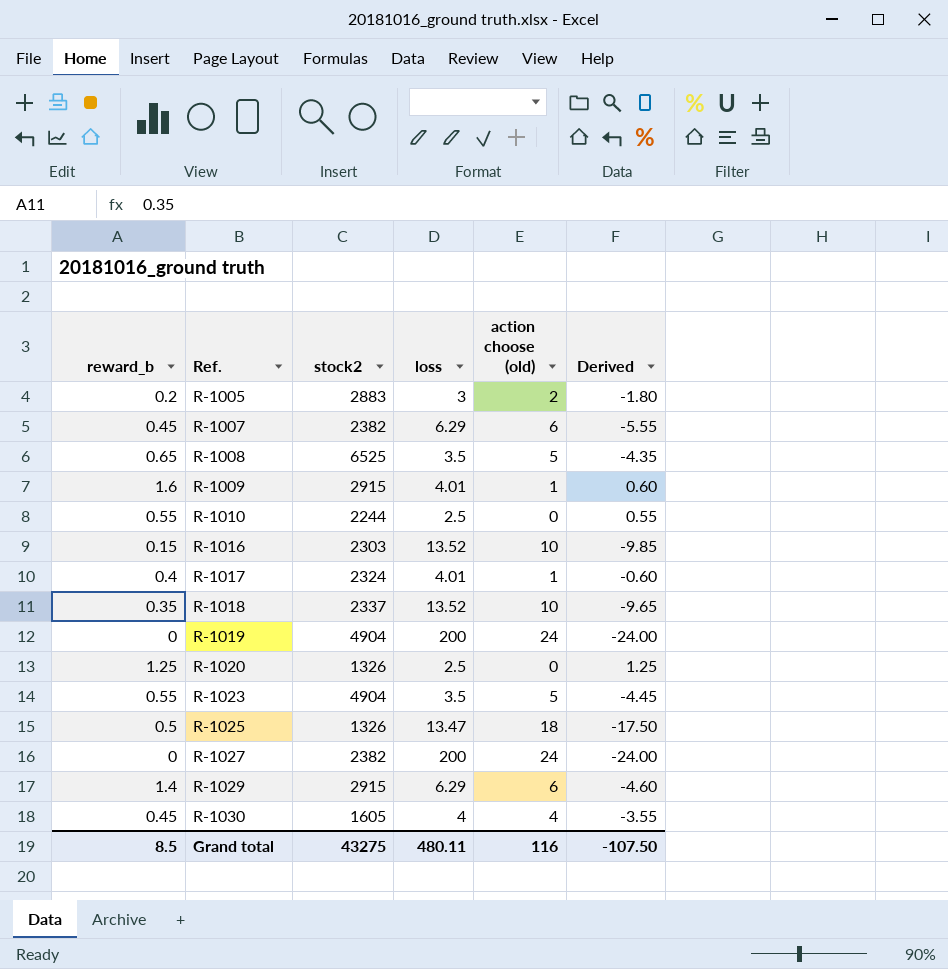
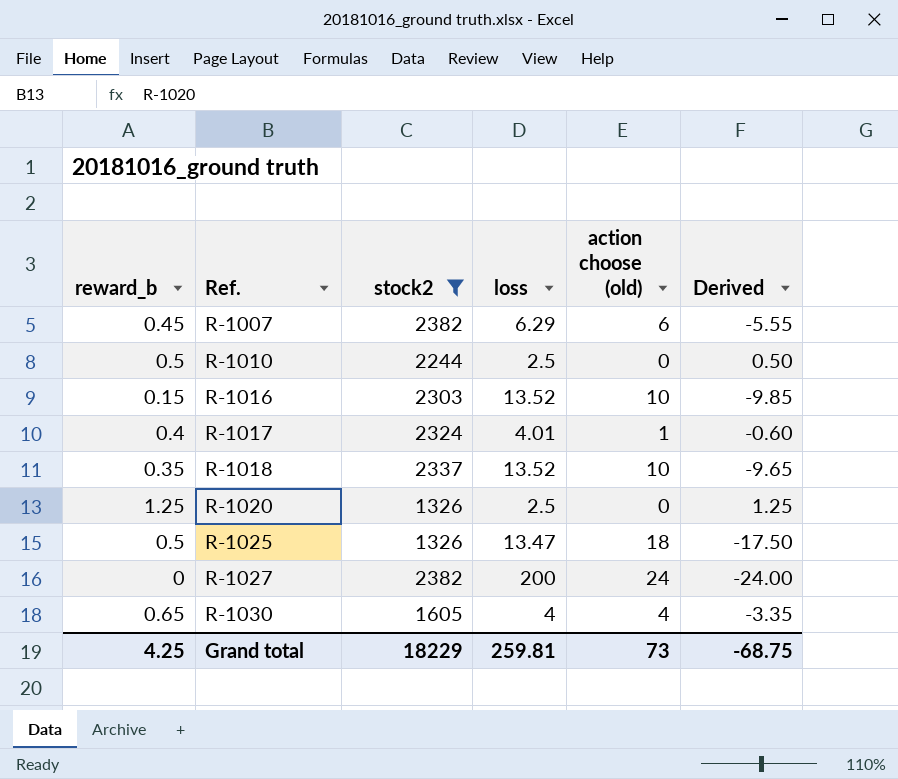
filter: none -> stock2 <= 2382
R-1010 | reward_b: 0.55 -> 0.5
R-1010 | Derived: 0.55 -> 0.50
R-1030 | reward_b: 0.45 -> 0.65
R-1030 | Derived: -3.55 -> -3.35
Grand total | reward_b: 8.5 -> 4.25
Grand total | stock2: 43275 -> 18229
Grand total | loss: 480.11 -> 259.81
Grand total | action choose (old): 116 -> 73
Grand total | Derived: -107.50 -> -68.75

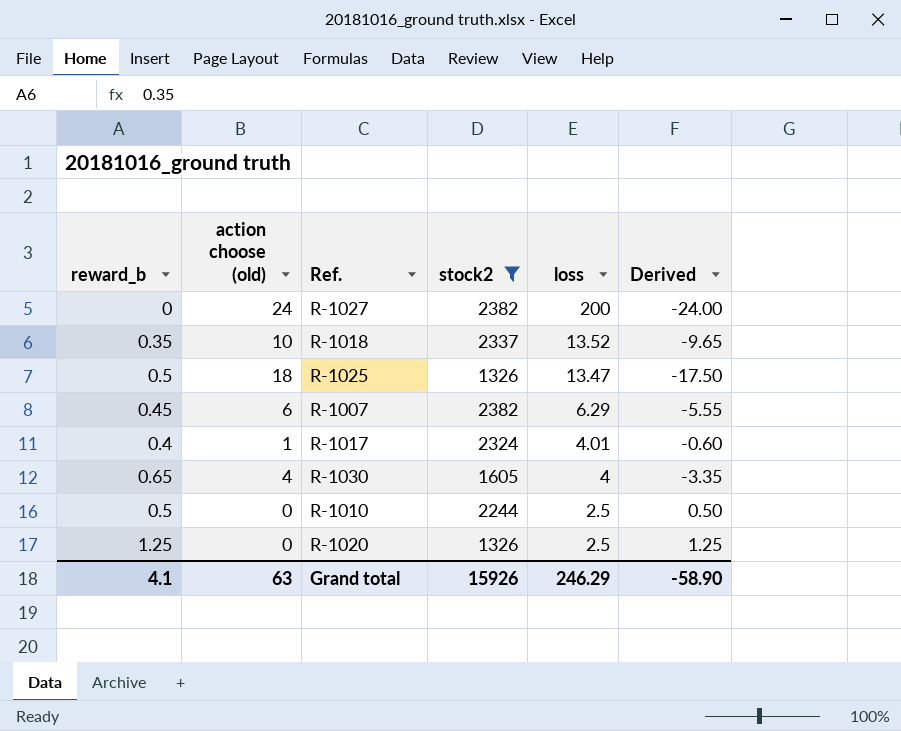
row order: Ref. ascending -> loss descending
column action choose (old) | position: 5 -> 2
row R-1016: 0.15 | 2303 | 13.52 | 10 | -9.85 -> none
Grand total | reward_b: 4.25 -> 4.1
Grand total | action choose (old): 73 -> 63
Grand total | stock2: 18229 -> 15926
Grand total | loss: 259.81 -> 246.29
Grand total | Derived: -68.75 -> -58.90

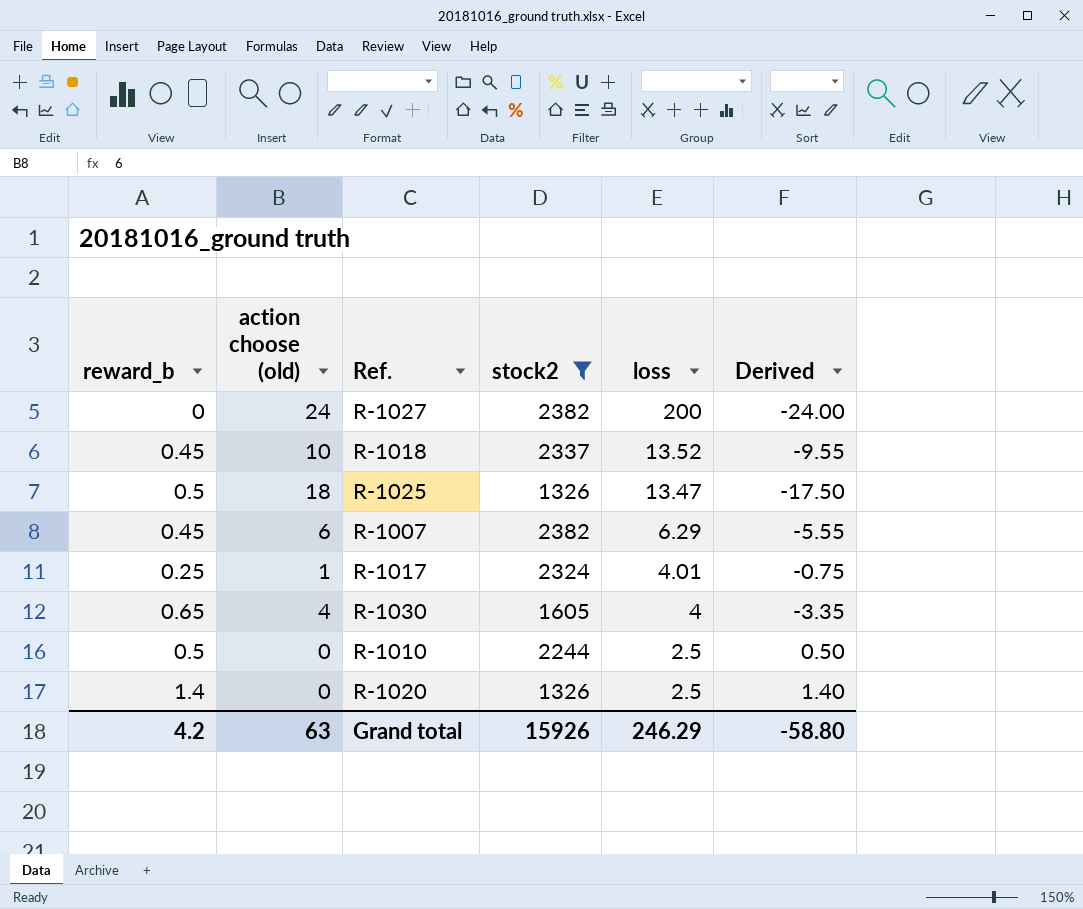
R-1018 | reward_b: 0.35 -> 0.45
R-1018 | Derived: -9.65 -> -9.55
R-1017 | reward_b: 0.4 -> 0.25
R-1017 | Derived: -0.60 -> -0.75
R-1020 | reward_b: 1.25 -> 1.4
R-1020 | Derived: 1.25 -> 1.40
Grand total | reward_b: 4.1 -> 4.2
Grand total | Derived: -58.90 -> -58.80

